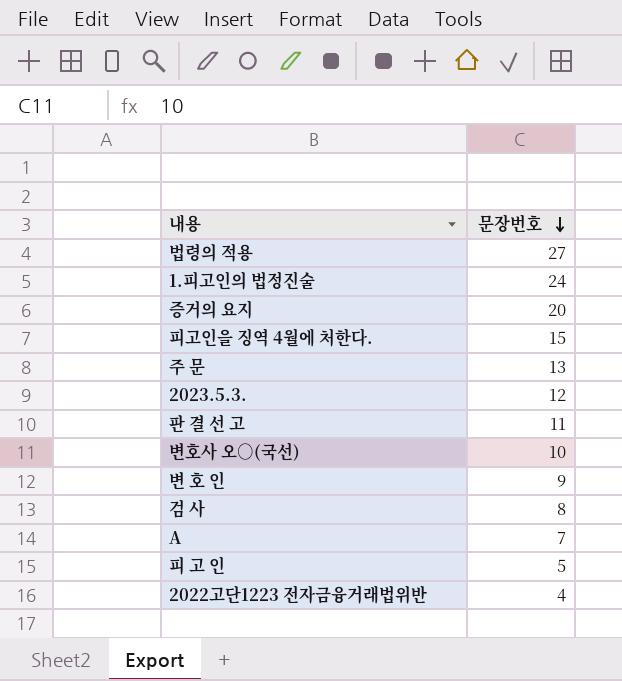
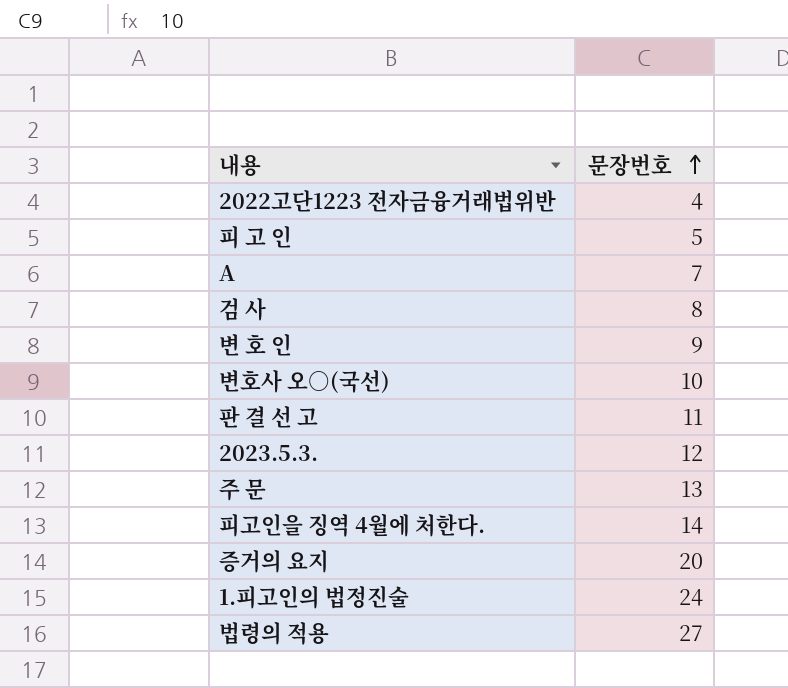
row order: 문장번호 descending -> 문장번호 ascending
피고인을 징역 4월에 처한다. | 문장번호: 15 -> 14

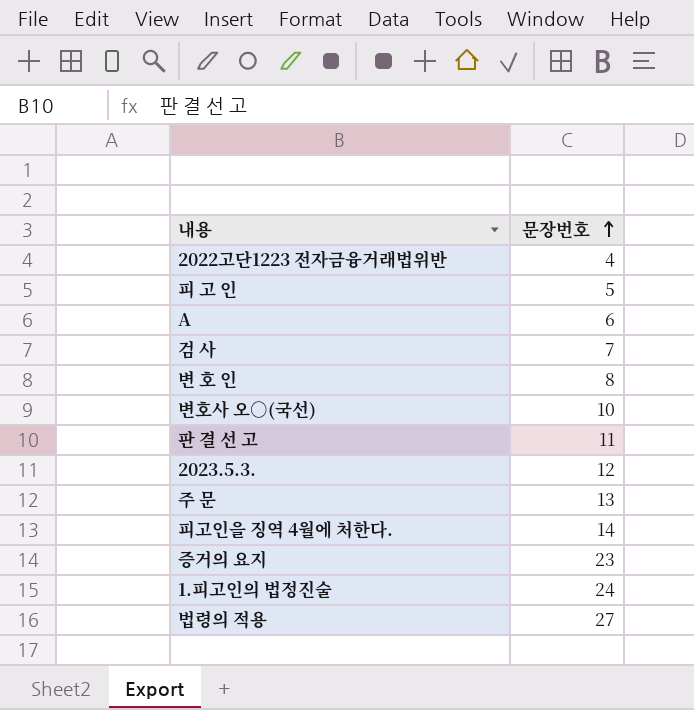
A | 문장번호: 7 -> 6
검 사 | 문장번호: 8 -> 7
변 호 인 | 문장번호: 9 -> 8
증거의 요지 | 문장번호: 20 -> 23

